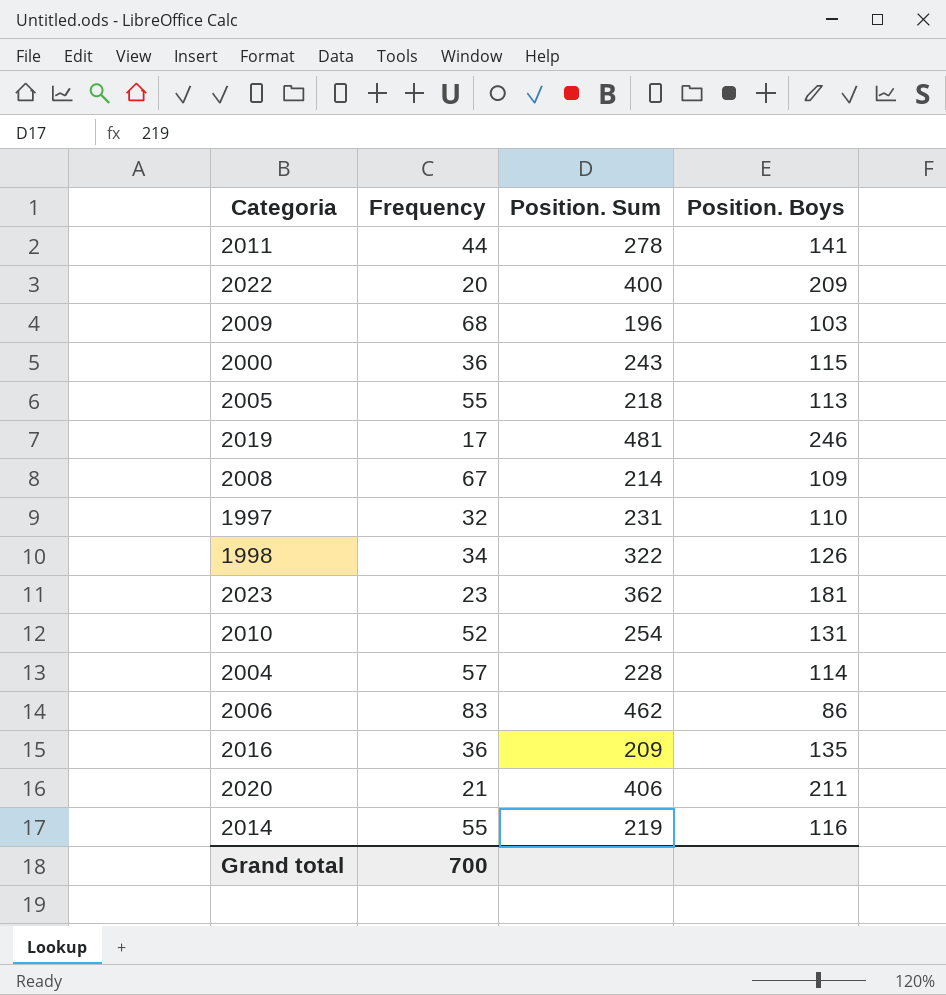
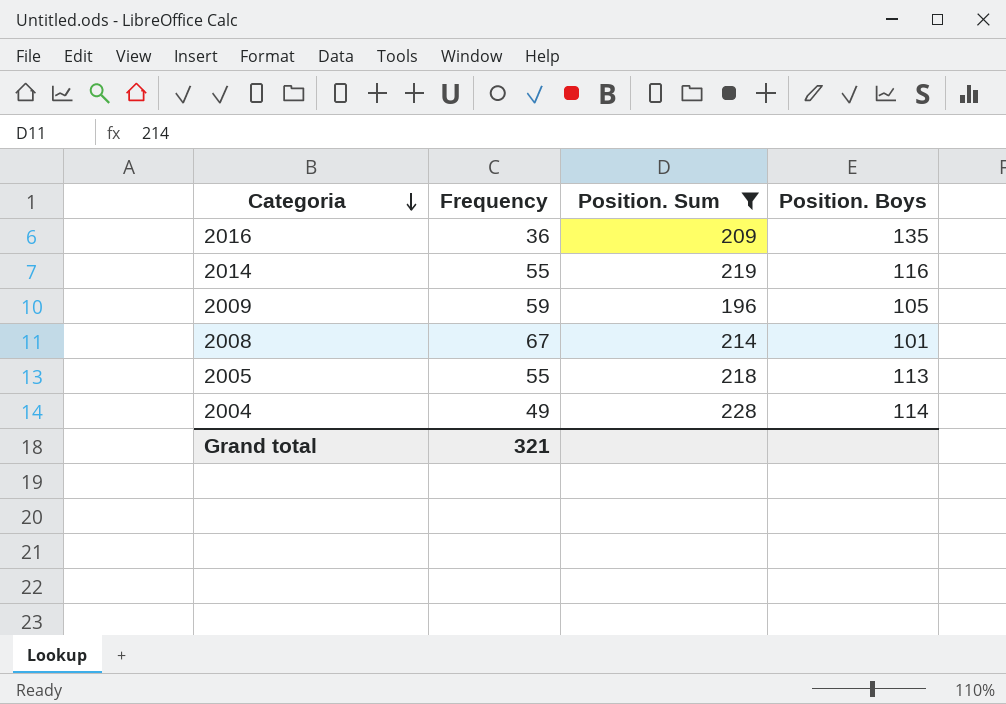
filter: none -> Position. Sum <= 228
row order: none -> Categoria descending
2009 | Frequency: 68 -> 59
2009 | Position. Boys: 103 -> 105
2008 | Position. Boys: 109 -> 101
2004 | Frequency: 57 -> 49
Grand total | Frequency: 700 -> 321

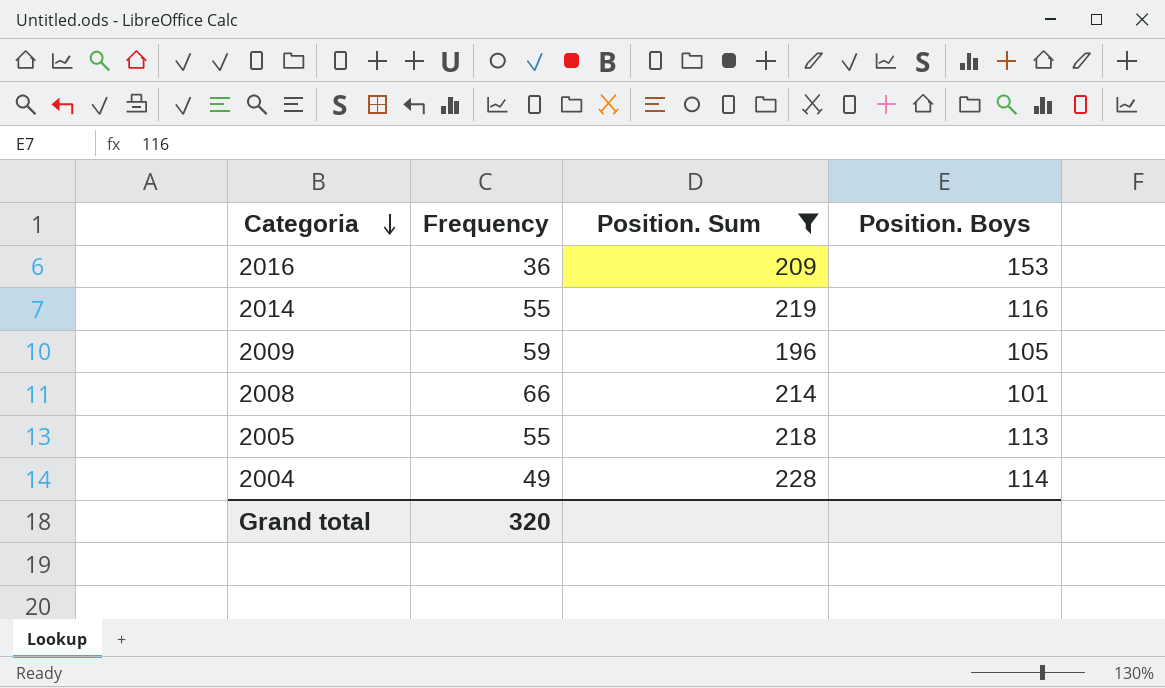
2016 | Position. Boys: 135 -> 153
2008 | Frequency: 67 -> 66
Grand total | Frequency: 321 -> 320

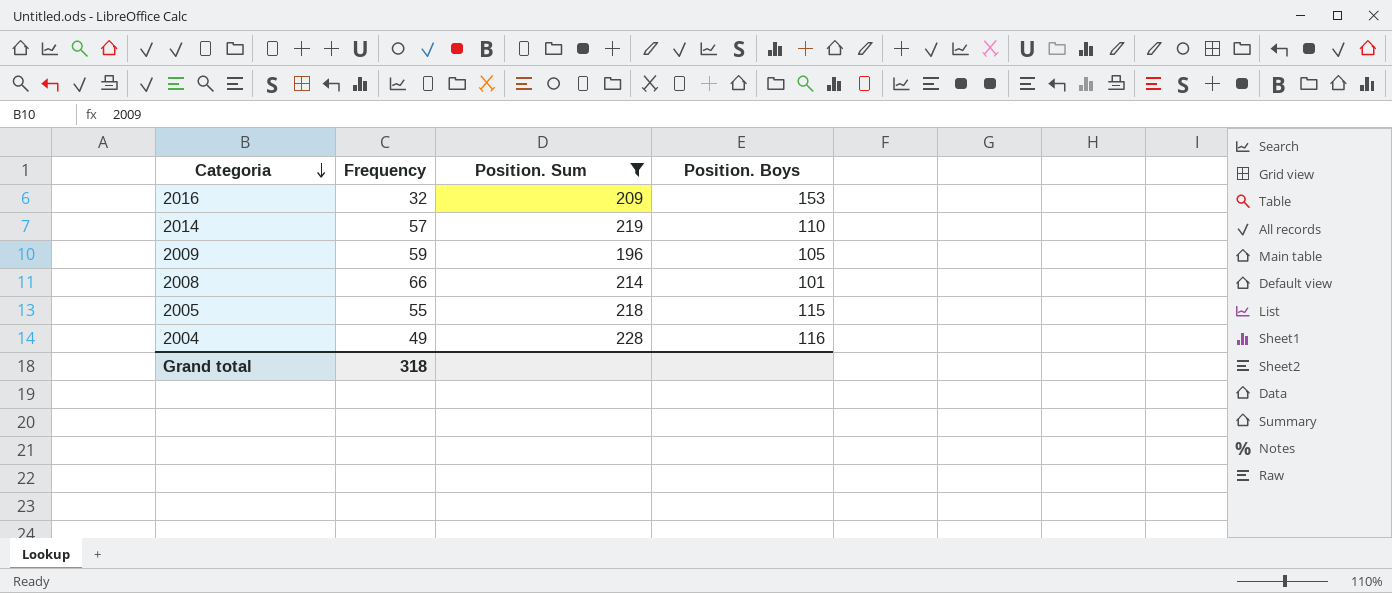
2016 | Frequency: 36 -> 32
2014 | Frequency: 55 -> 57
2014 | Position. Boys: 116 -> 110
2005 | Position. Boys: 113 -> 115
2004 | Position. Boys: 114 -> 116
Grand total | Frequency: 320 -> 318

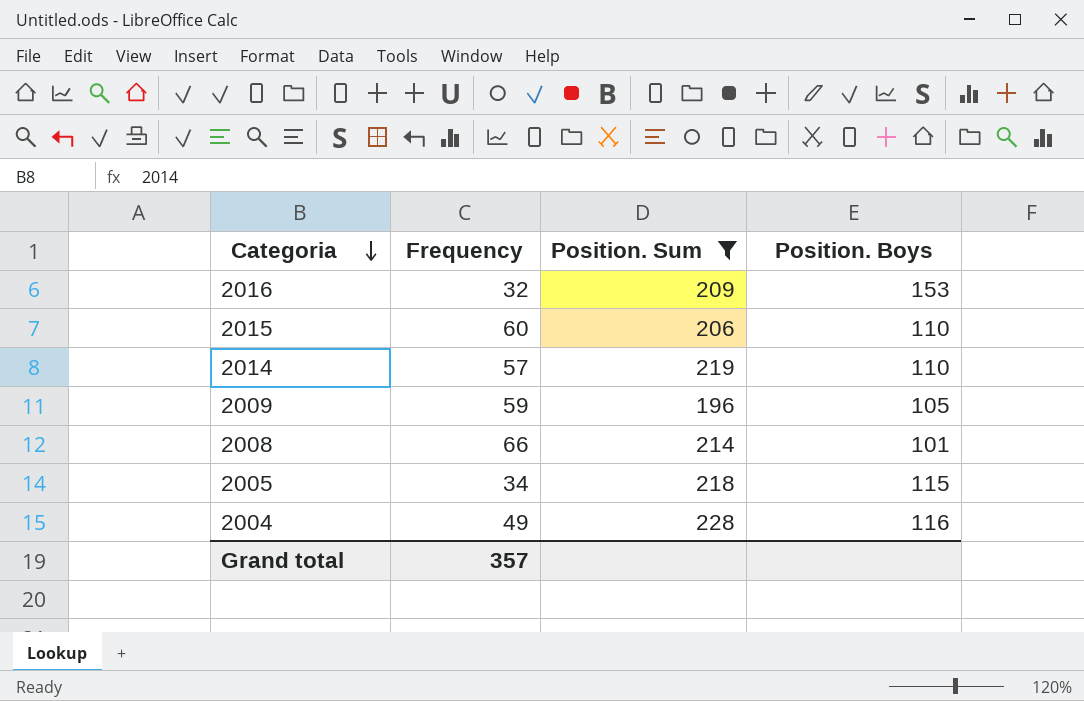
row 2015: none -> 60 | 206 | 110
2005 | Frequency: 55 -> 34
Grand total | Frequency: 318 -> 357

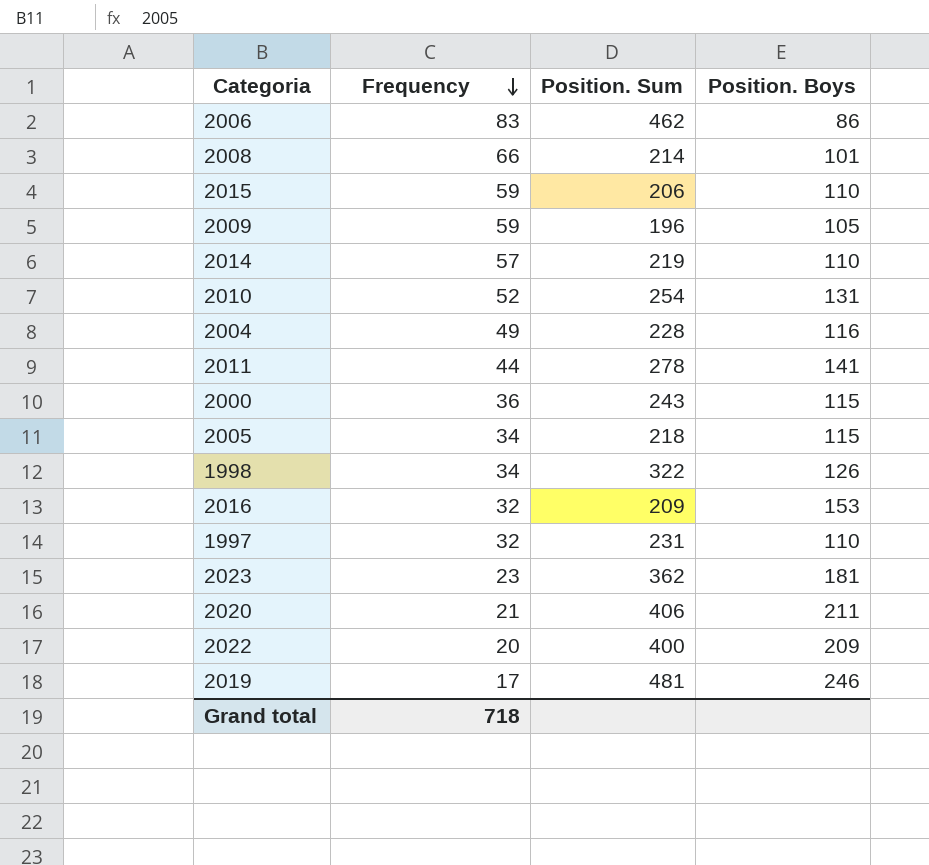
filter: Position. Sum <= 228 -> none
row order: Categoria descending -> Frequency descending
2015 | Frequency: 60 -> 59
Grand total | Frequency: 357 -> 718

